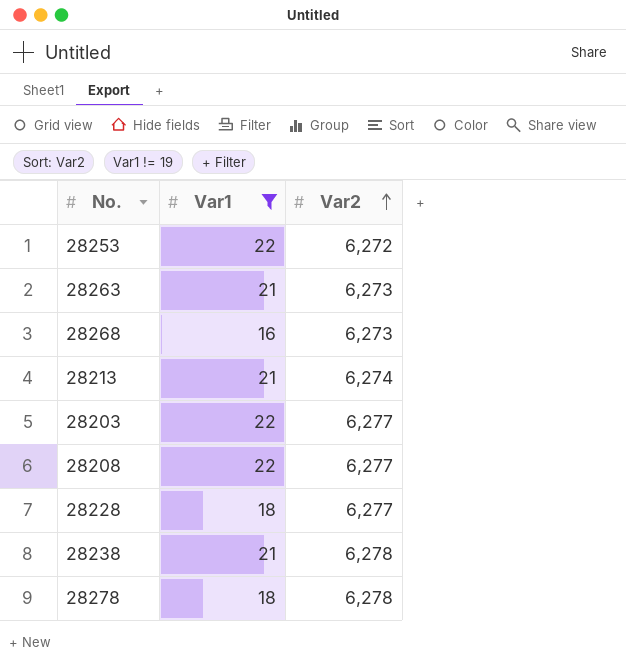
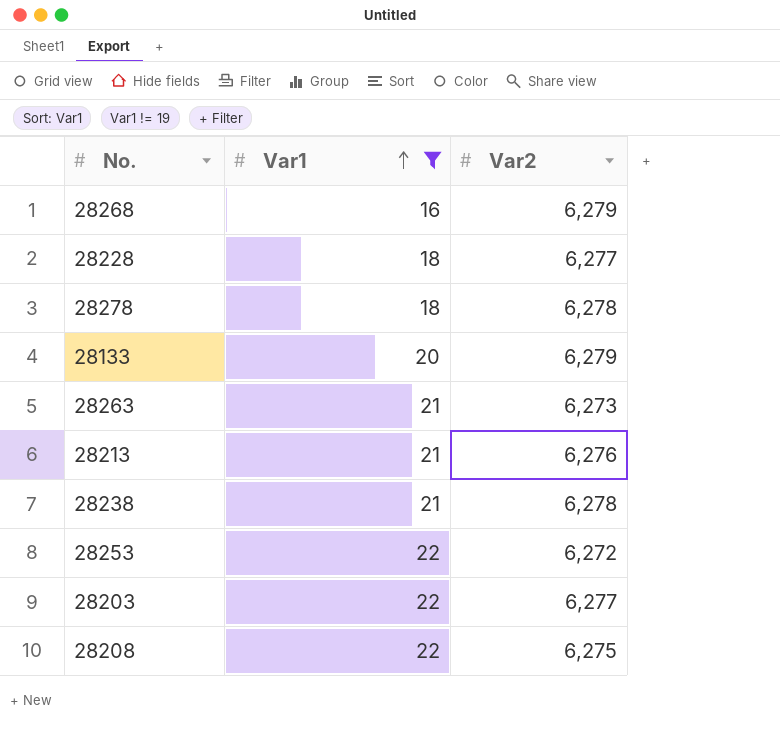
row order: Var2 ascending -> Var1 ascending
28268 | Var2: 6,273 -> 6,279
row 28133: none -> 20 | 6,279
28213 | Var2: 6,274 -> 6,276
28208 | Var2: 6,277 -> 6,275

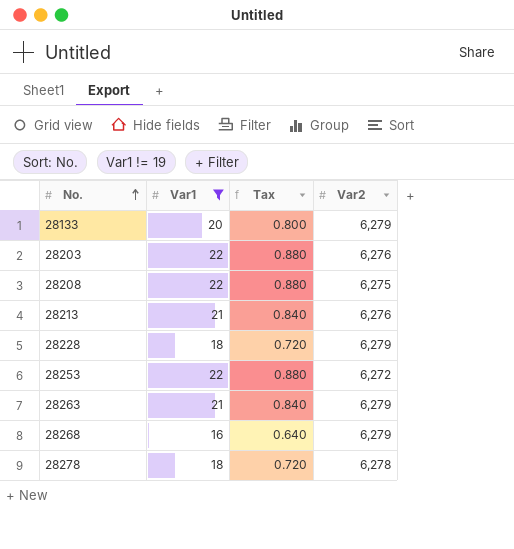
row order: Var1 ascending -> No. ascending
column Tax | formula: none -> [Var1] * 0.04
row 28238: 21 | 6,278 -> none
28203 | Var2: 6,277 -> 6,276
28228 | Var2: 6,277 -> 6,279
28263 | Var2: 6,273 -> 6,279

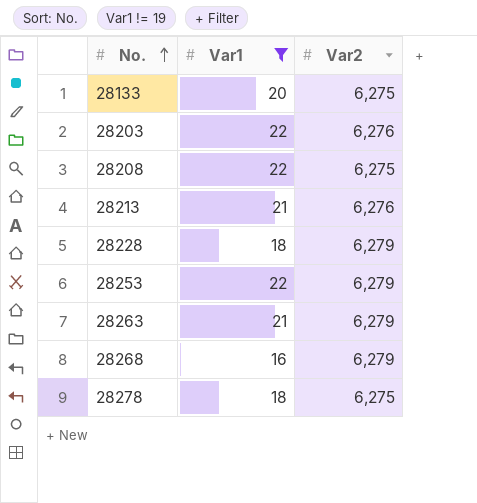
column Tax | formula: [Var1] * 0.04 -> none
28133 | Var2: 6,279 -> 6,275
28253 | Var2: 6,272 -> 6,279
28278 | Var2: 6,278 -> 6,275

